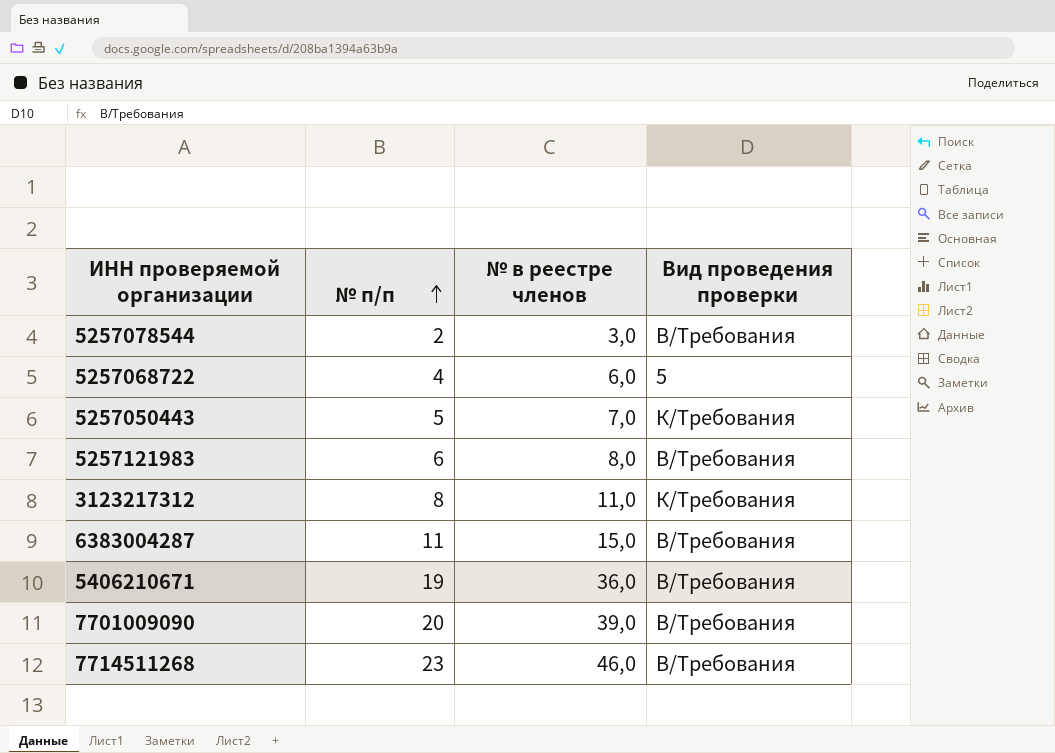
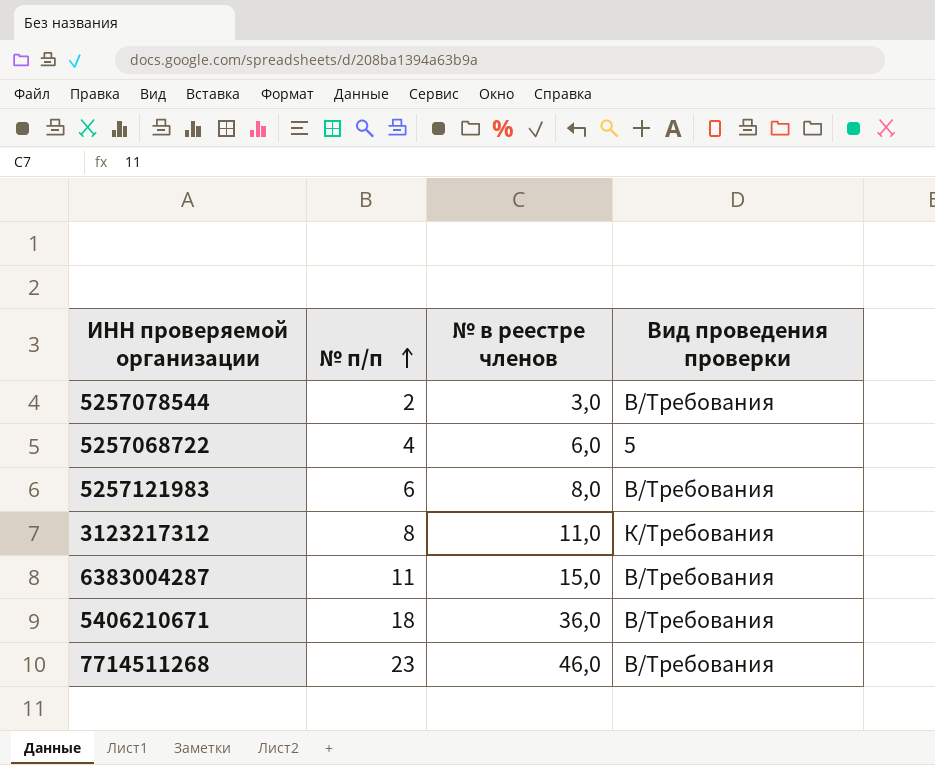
row 5257050443: 5 | 7,0 | К/Требования -> none
row 7701009090: 20 | 39,0 | В/Требования -> none
5406210671 | № п/п: 19 -> 18

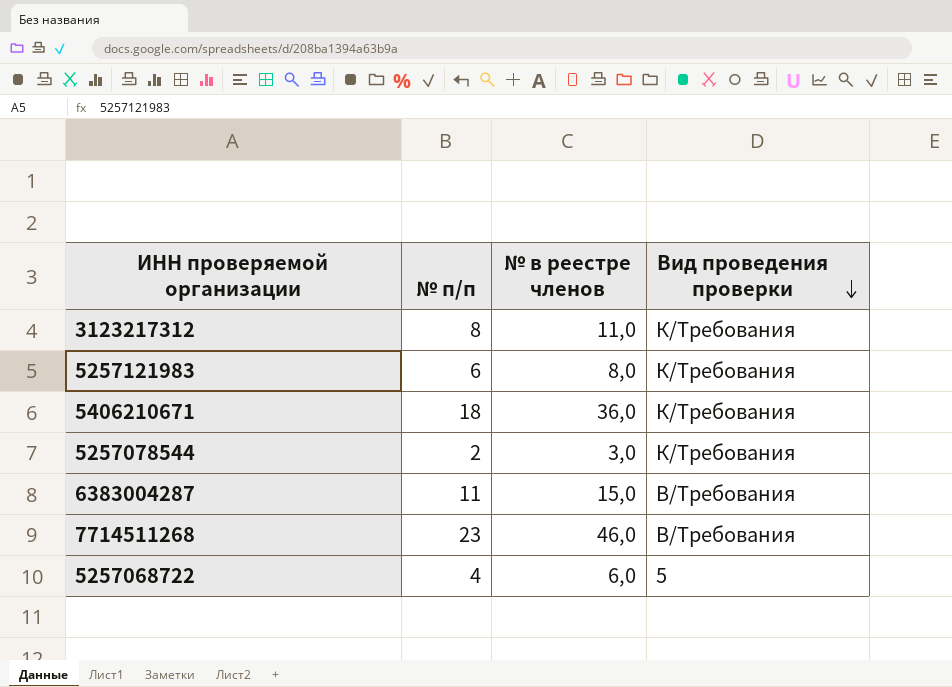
row order: № п/п ascending -> Вид проведения проверки descending
5257121983 | Вид проведения проверки: В/Требования -> К/Требования
5406210671 | Вид проведения проверки: В/Требования -> К/Требования
5257078544 | Вид проведения проверки: В/Требования -> К/Требования

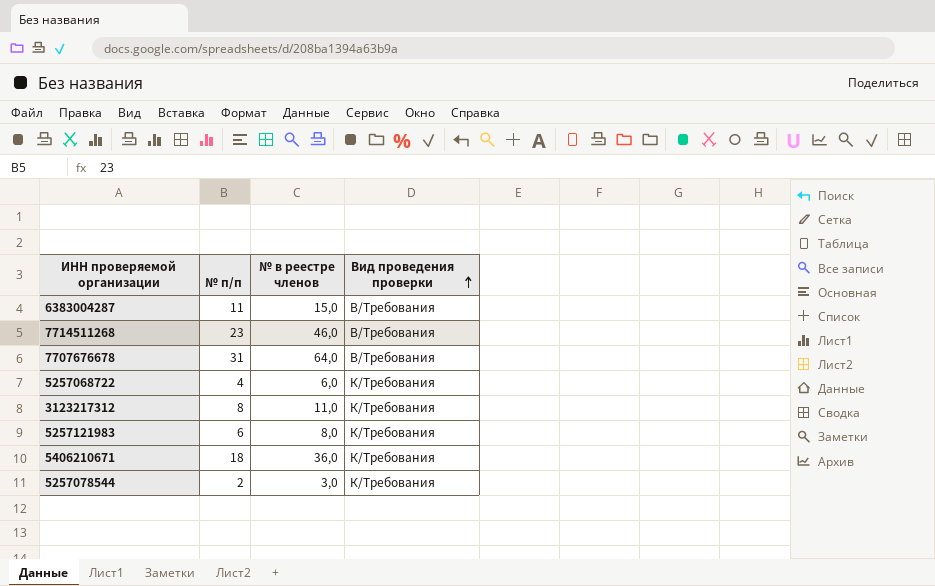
row order: Вид проведения проверки descending -> Вид проведения проверки ascending
row 7707676678: none -> 31 | 64,0 | В/Требования
5257068722 | Вид проведения проверки: 5 -> К/Требования

